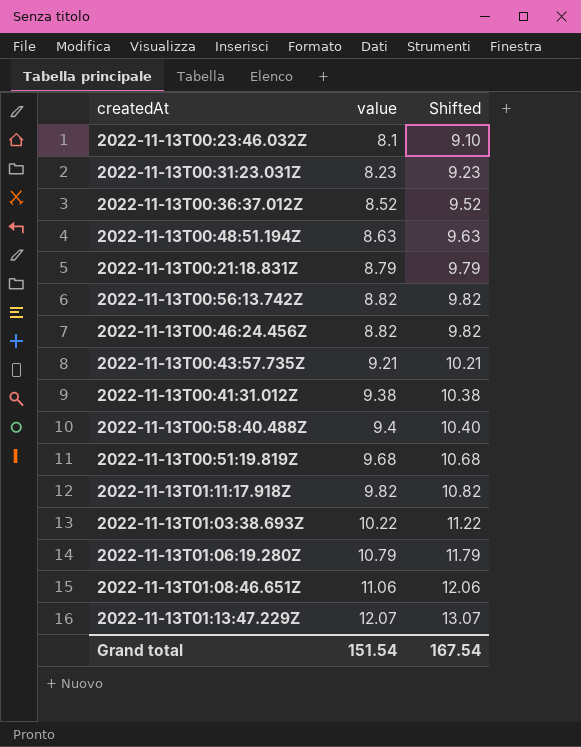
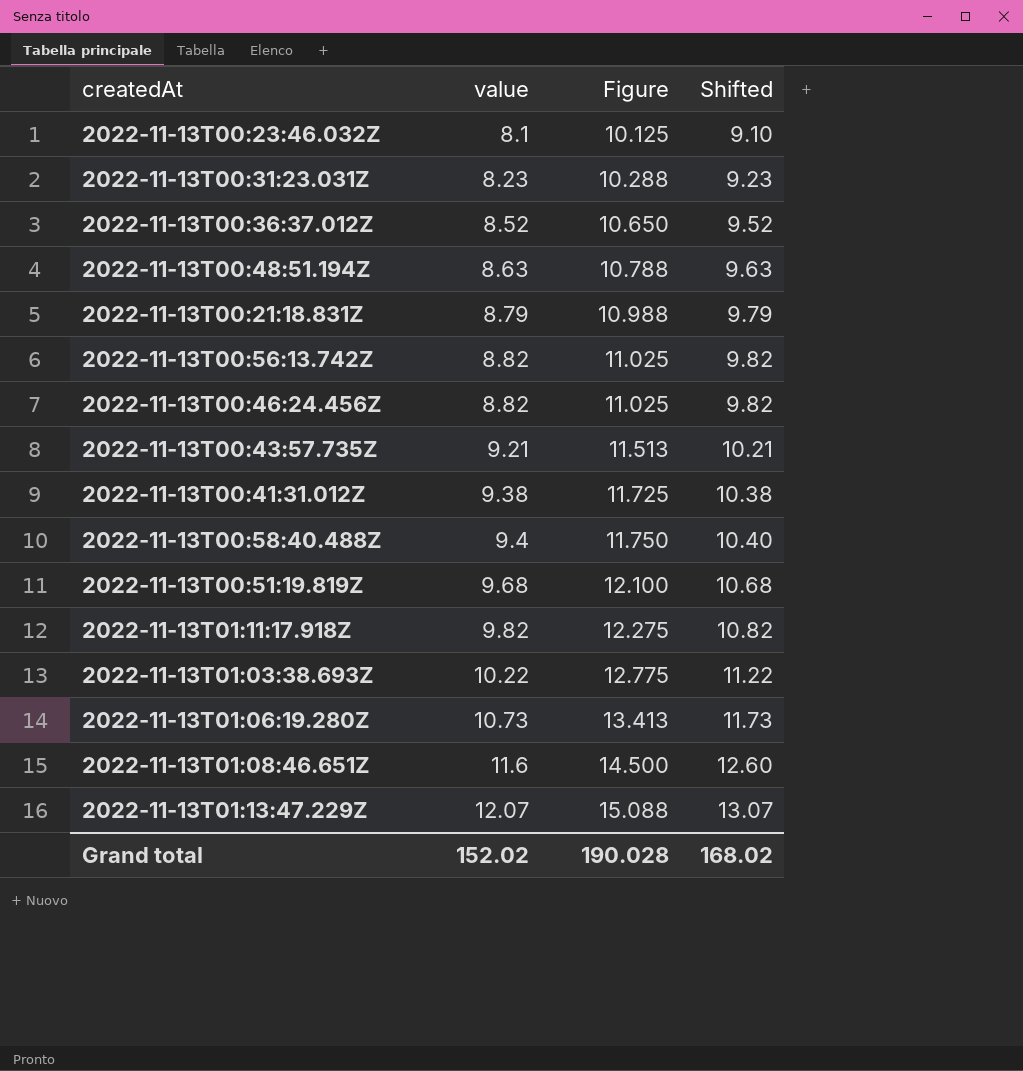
column Figure | formula: none -> [value] * 1.25
2022-11-13T01:06:19.280Z | value: 10.79 -> 10.73
2022-11-13T01:06:19.280Z | Shifted: 11.79 -> 11.73
2022-11-13T01:08:46.651Z | value: 11.06 -> 11.6
2022-11-13T01:08:46.651Z | Shifted: 12.06 -> 12.60
Grand total | value: 151.54 -> 152.02
Grand total | Shifted: 167.54 -> 168.02

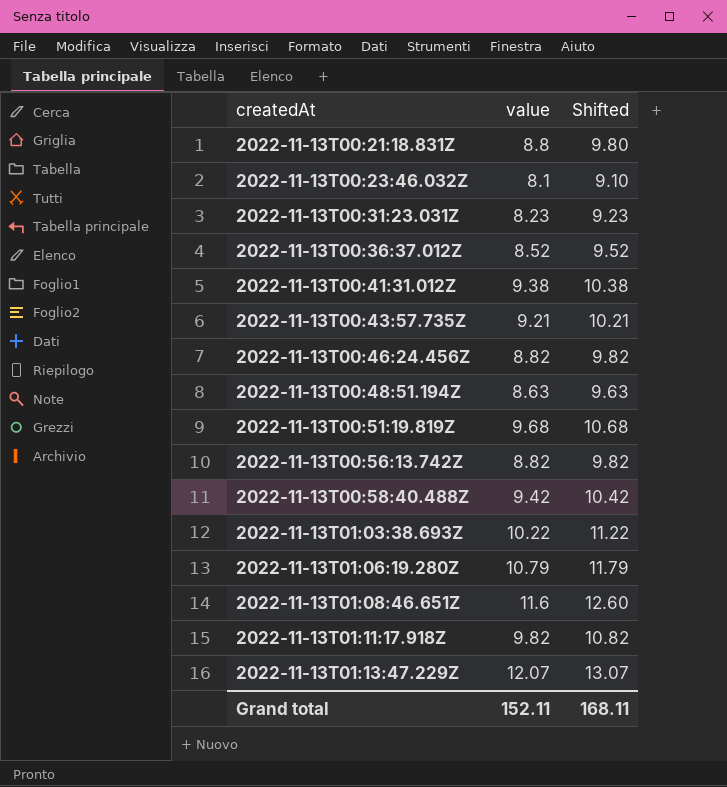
row order: value ascending -> createdAt ascending
column Figure | formula: [value] * 1.25 -> none
2022-11-13T00:21:18.831Z | value: 8.79 -> 8.8
2022-11-13T00:21:18.831Z | Shifted: 9.79 -> 9.80
2022-11-13T00:58:40.488Z | value: 9.4 -> 9.42
2022-11-13T00:58:40.488Z | Shifted: 10.40 -> 10.42
2022-11-13T01:06:19.280Z | value: 10.73 -> 10.79
2022-11-13T01:06:19.280Z | Shifted: 11.73 -> 11.79
Grand total | value: 152.02 -> 152.11
Grand total | Shifted: 168.02 -> 168.11

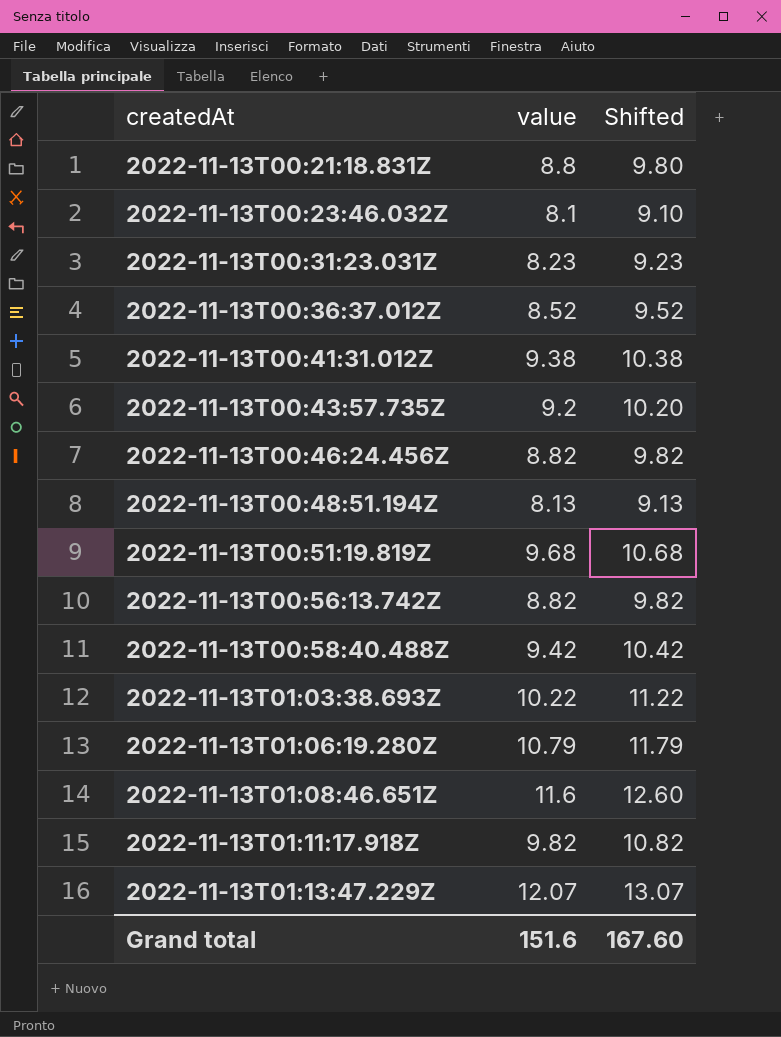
2022-11-13T00:43:57.735Z | value: 9.21 -> 9.2
2022-11-13T00:43:57.735Z | Shifted: 10.21 -> 10.20
2022-11-13T00:48:51.194Z | value: 8.63 -> 8.13
2022-11-13T00:48:51.194Z | Shifted: 9.63 -> 9.13
Grand total | value: 152.11 -> 151.6
Grand total | Shifted: 168.11 -> 167.60

